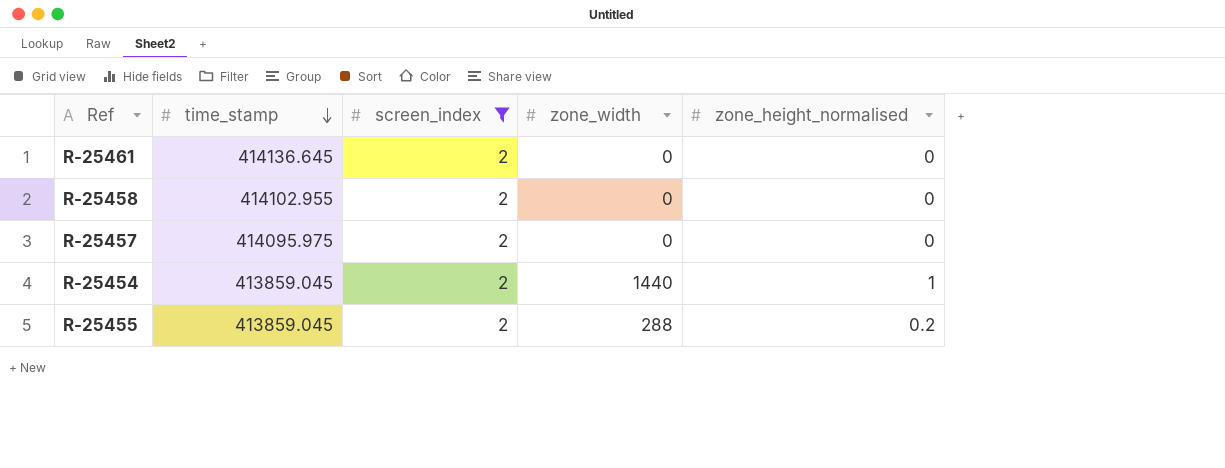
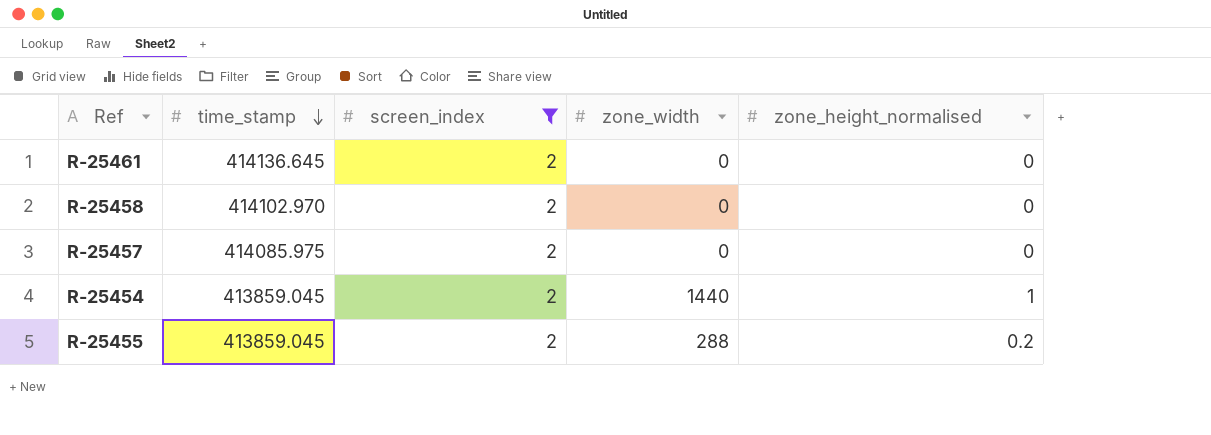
R-25458 | time_stamp: 414102.955 -> 414102.970
R-25457 | time_stamp: 414095.975 -> 414085.975

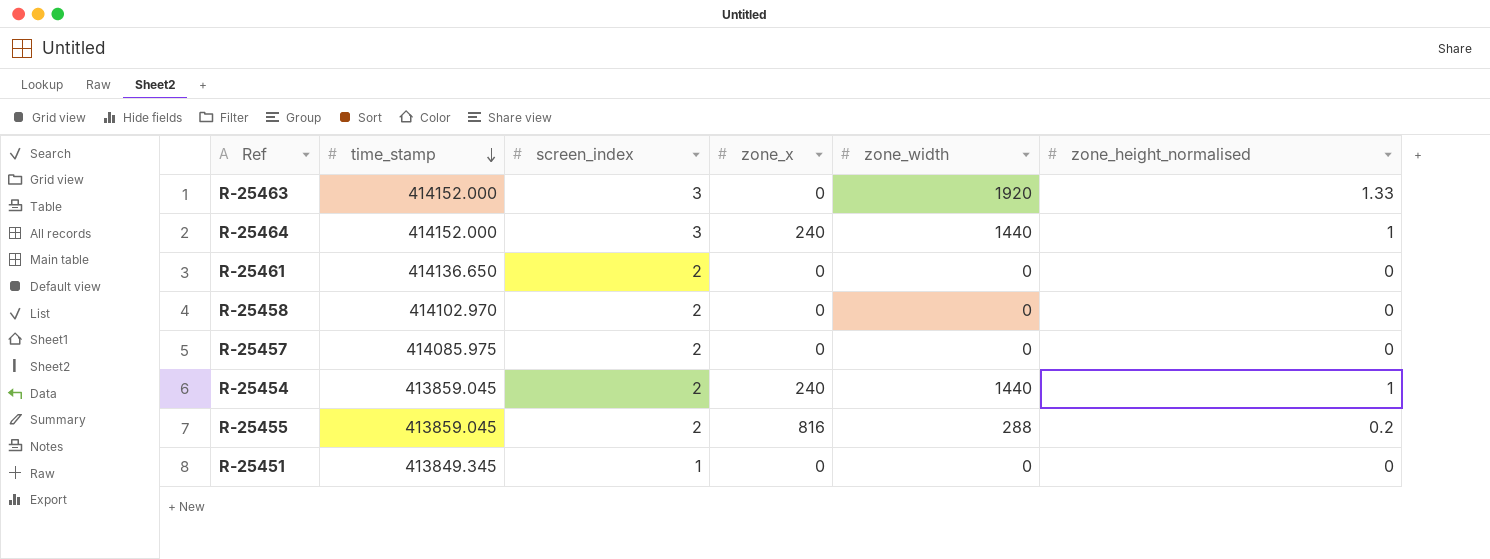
filter: screen_index = 2 -> none
column zone_x | position: none -> 4
R-25461 | time_stamp: 414136.645 -> 414136.650

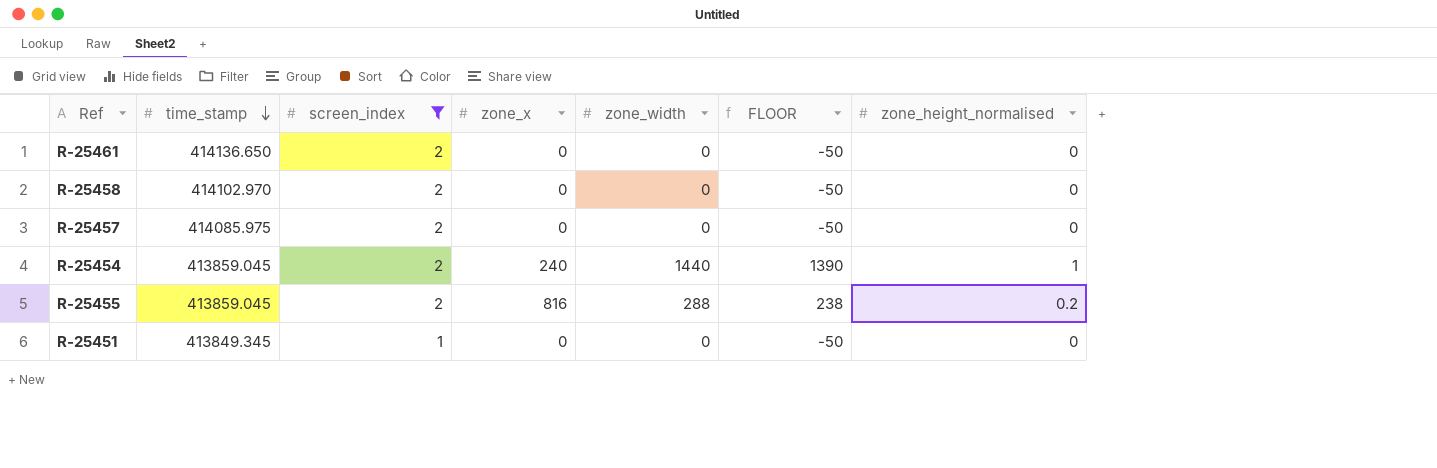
filter: none -> screen_index != 3
column FLOOR | formula: none -> [zone_width] - 50

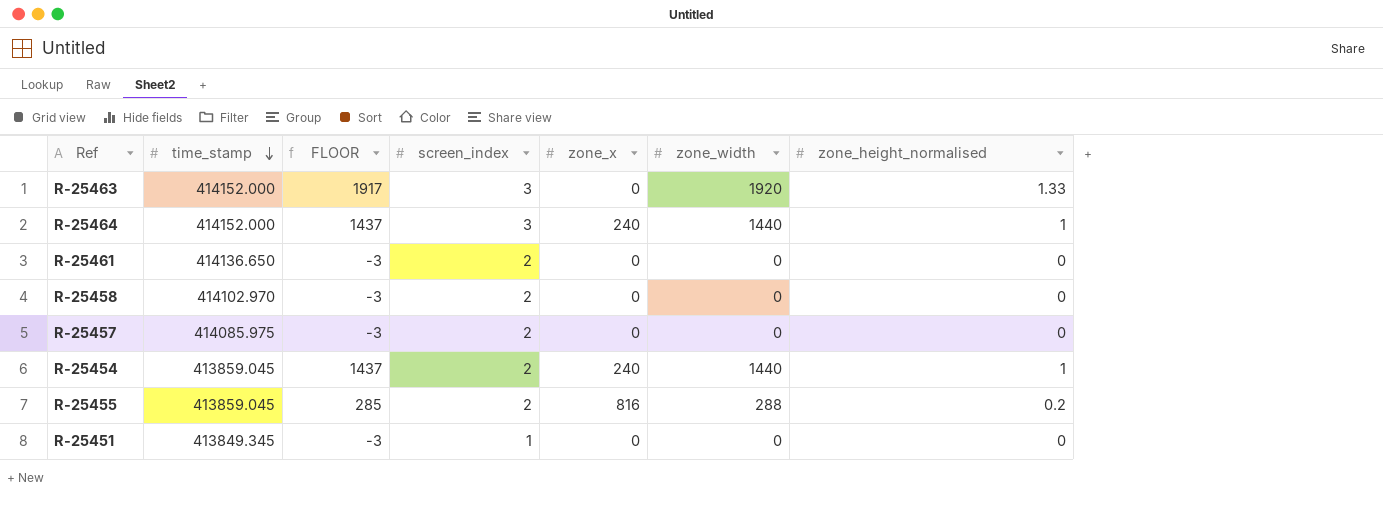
filter: screen_index != 3 -> none
column FLOOR | formula: [zone_width] - 50 -> [zone_width] - 3
column FLOOR | position: 6 -> 3

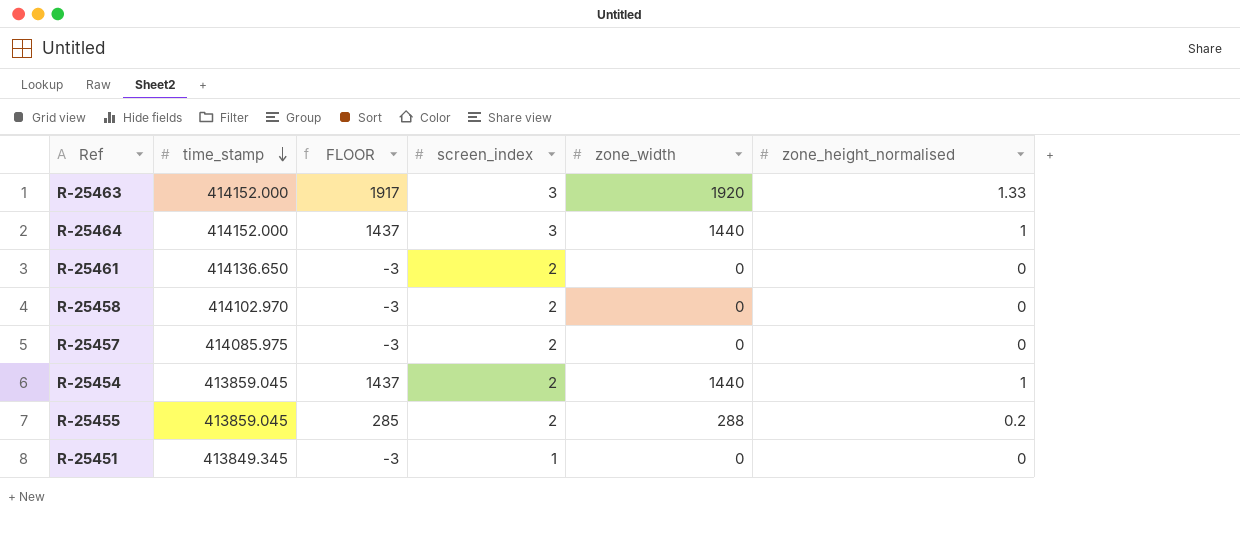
column zone_x | position: 5 -> none

